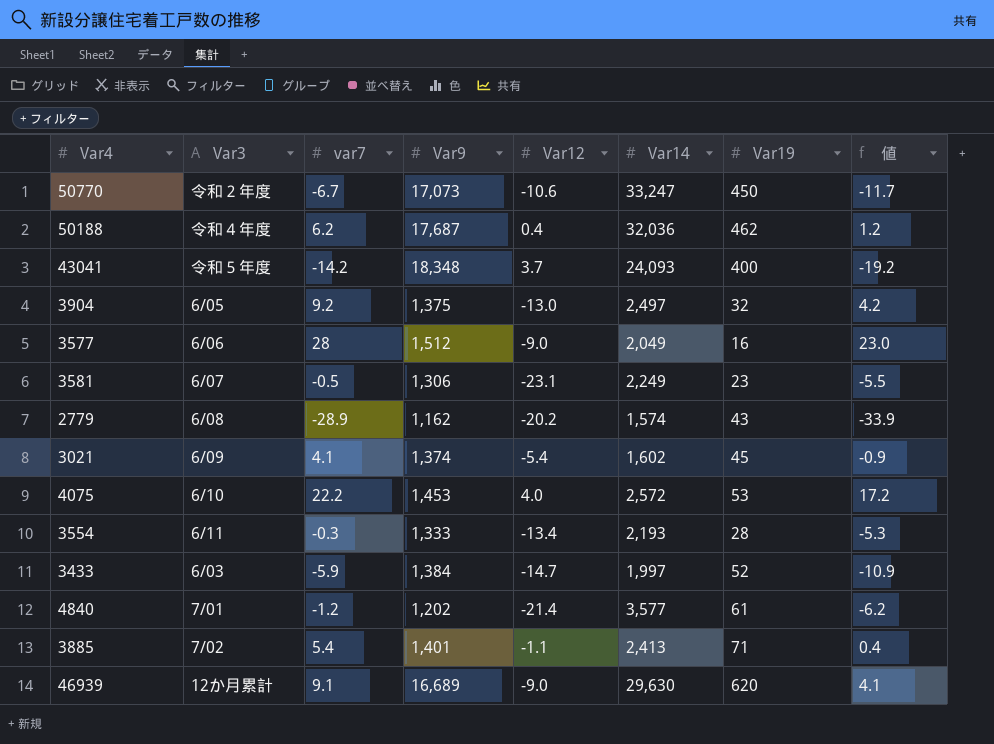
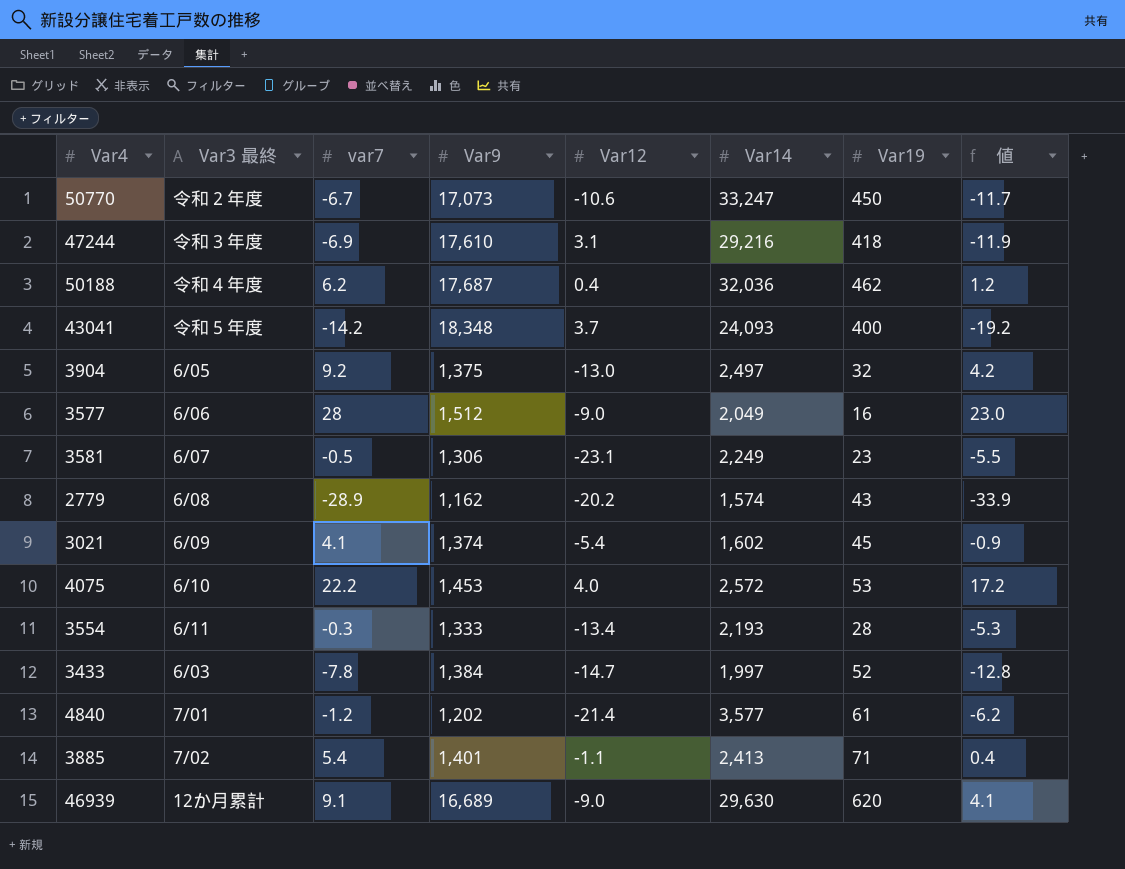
column name: Var3 -> Var3 最終
row 47244: none -> 令和３年度 | -6.9 | 17,610 | 3.1 | 29,216 | 418 | -11.9
3433 | var7: -5.9 -> -7.8
3433 | 値: -10.9 -> -12.8

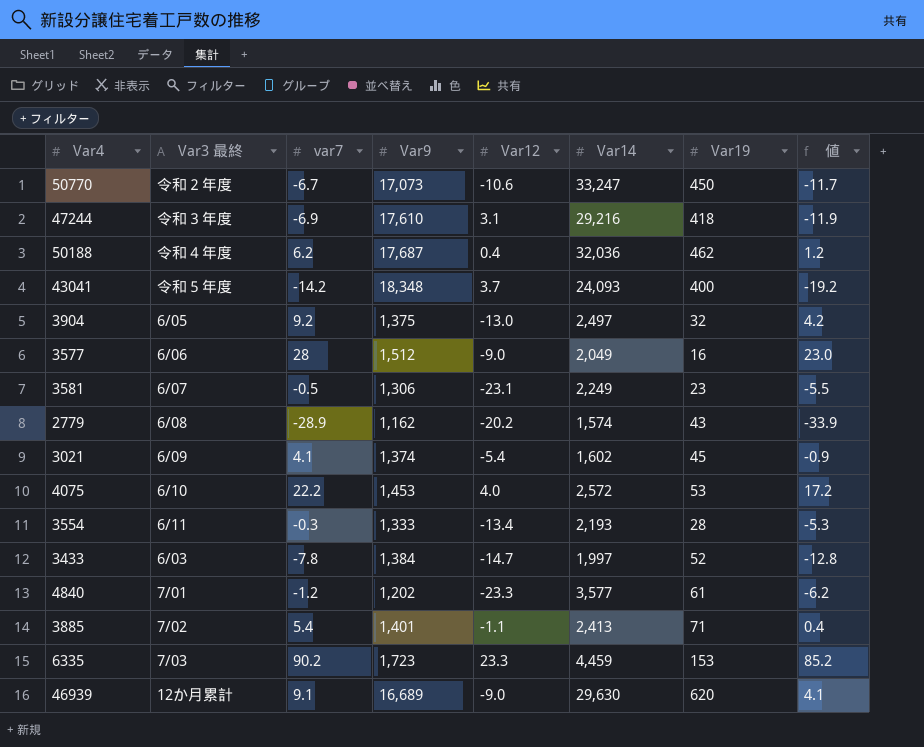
4840 | Var12: -21.4 -> -23.3
row 6335: none -> 7/03 | 90.2 | 1,723 | 23.3 | 4,459 | 153 | 85.2

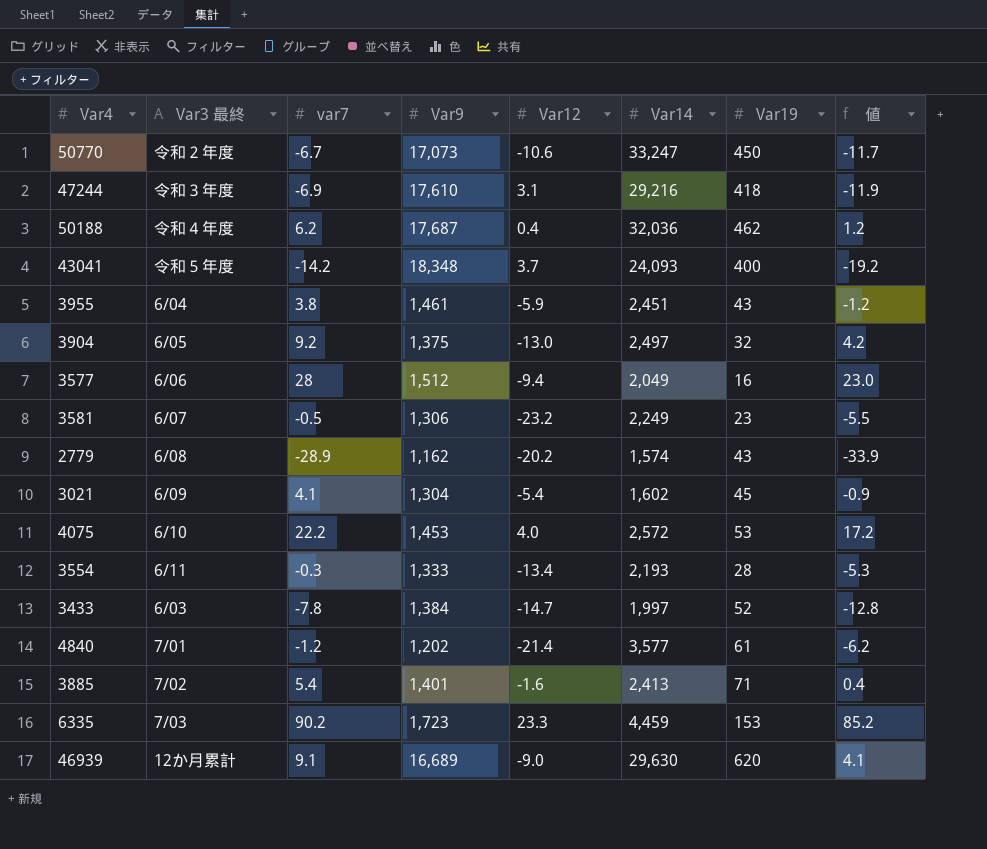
row 3955: none -> 6/04 | 3.8 | 1,461 | -5.9 | 2,451 | 43 | -1.2
3577 | Var12: -9.0 -> -9.4
3581 | Var12: -23.1 -> -23.2
3021 | Var9: 1,374 -> 1,304
4840 | Var12: -23.3 -> -21.4
3885 | Var12: -1.1 -> -1.6

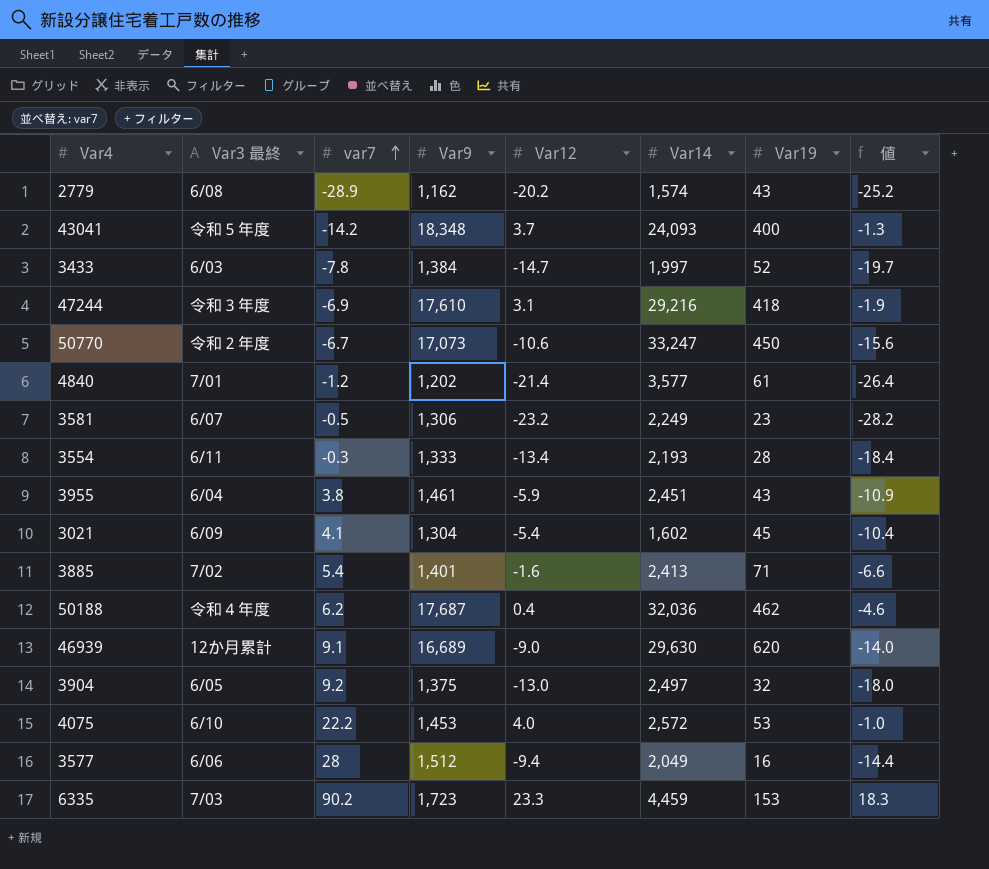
row order: none -> var7 ascending
column 値 | formula: [var7] - 5 -> [Var12] - 5

